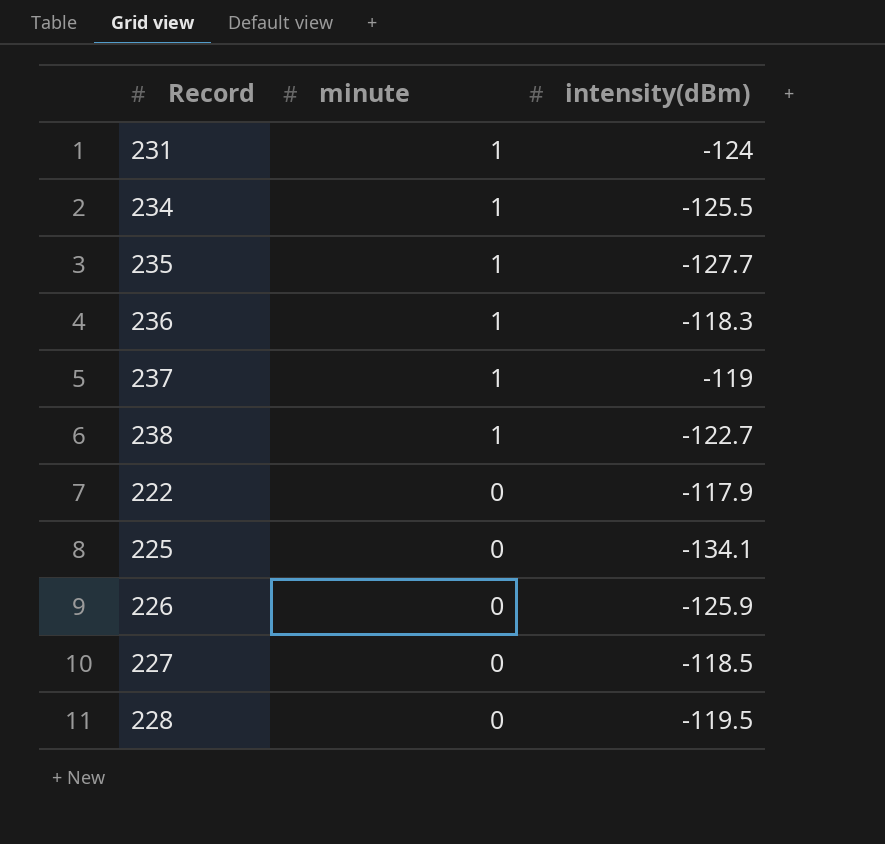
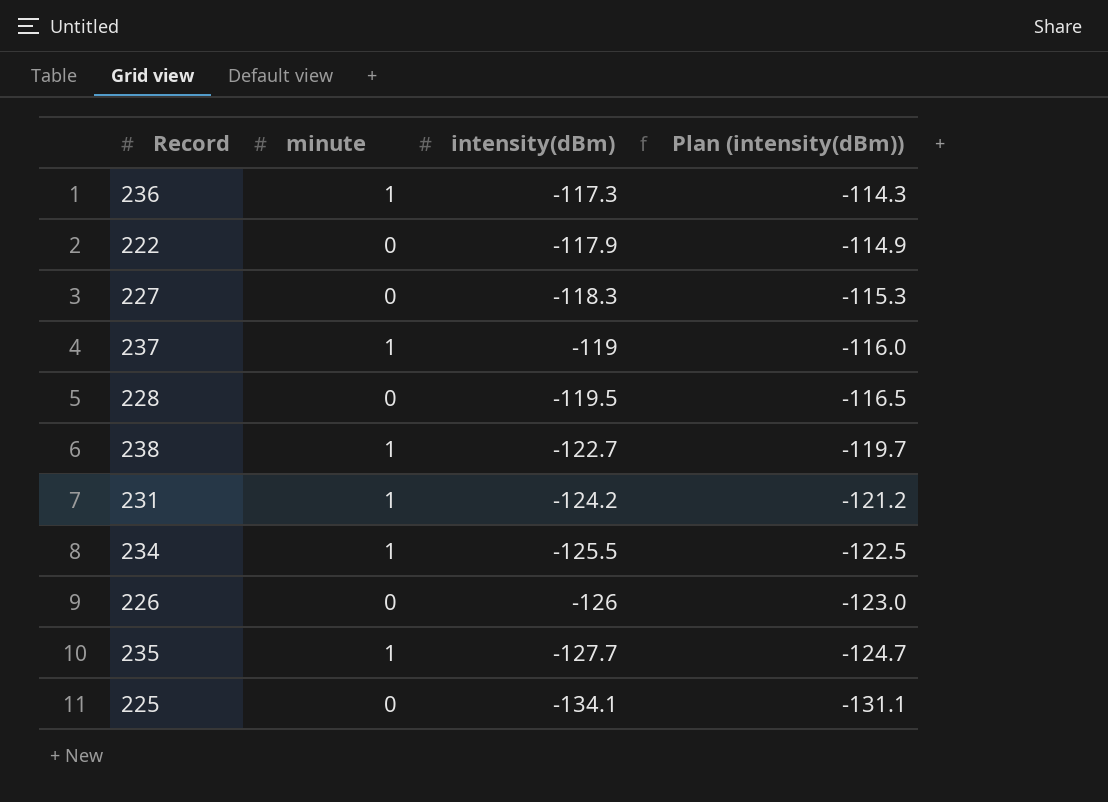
row order: minute descending -> intensity(dBm) descending
column Plan (intensity(dBm)) | formula: none -> [intensity(dBm)] + 3
236 | intensity(dBm): -118.3 -> -117.3
227 | intensity(dBm): -118.5 -> -118.3
231 | intensity(dBm): -124 -> -124.2
226 | intensity(dBm): -125.9 -> -126

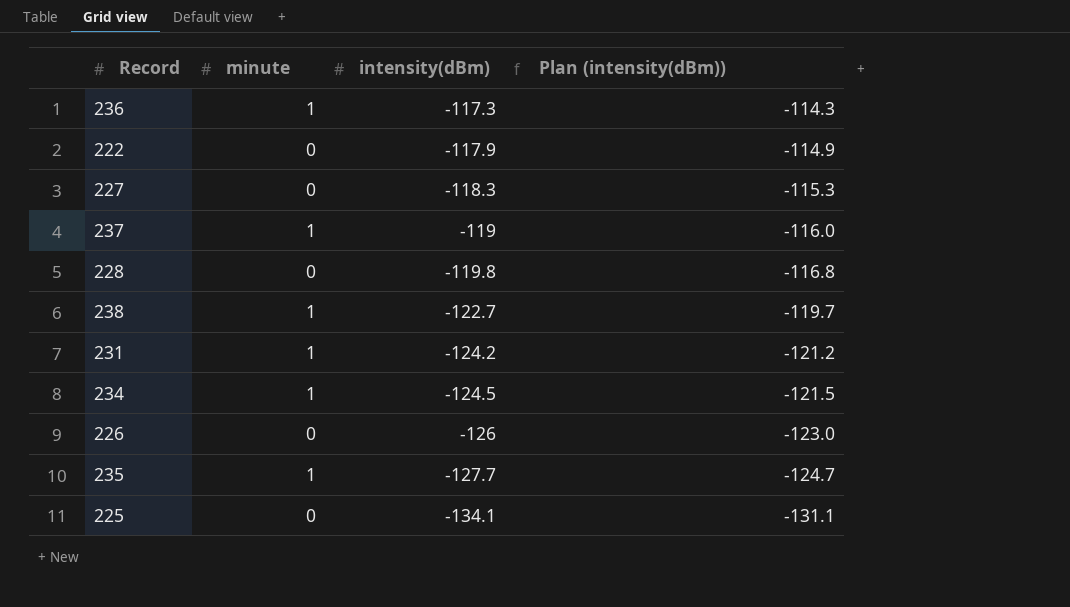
228 | intensity(dBm): -119.5 -> -119.8
228 | Plan (intensity(dBm)): -116.5 -> -116.8
234 | intensity(dBm): -125.5 -> -124.5
234 | Plan (intensity(dBm)): -122.5 -> -121.5

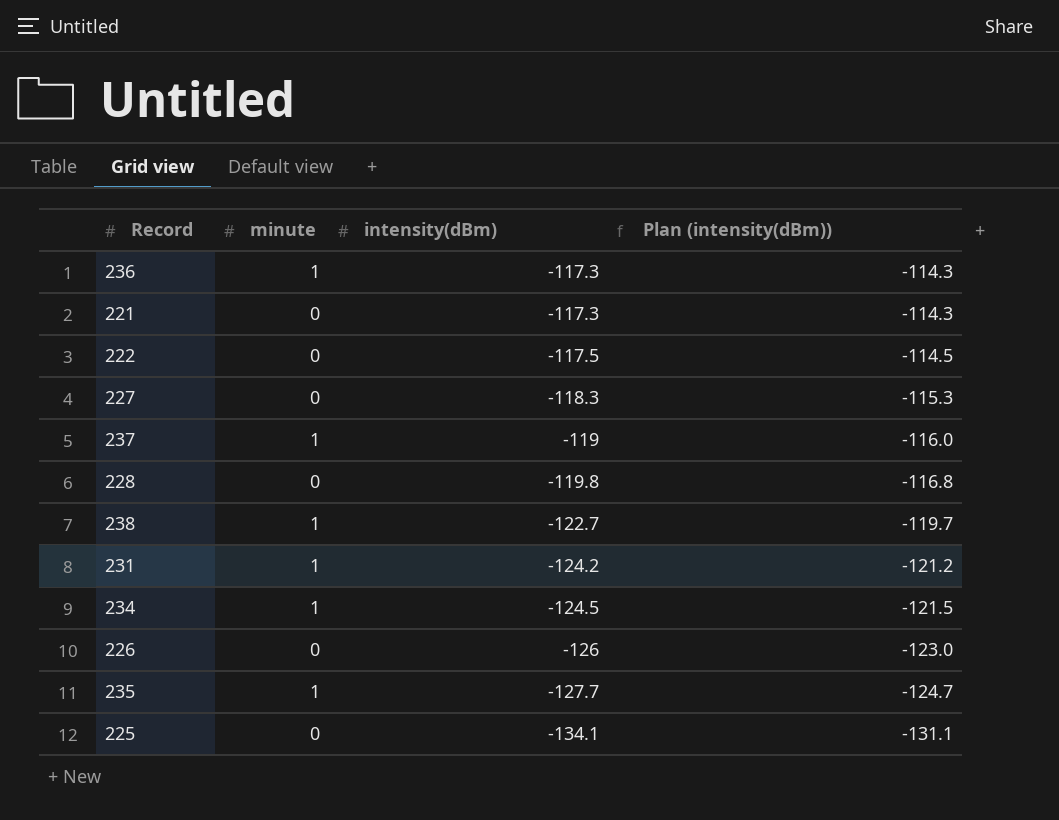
row 221: none -> 0 | -117.3 | -114.3
222 | intensity(dBm): -117.9 -> -117.5
222 | Plan (intensity(dBm)): -114.9 -> -114.5

